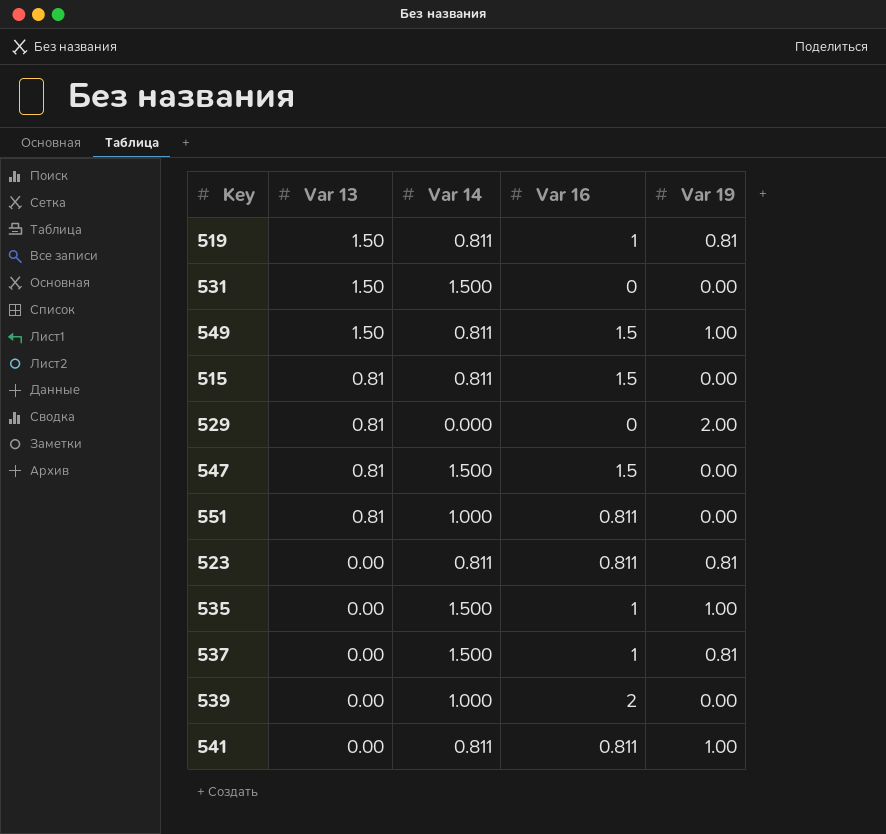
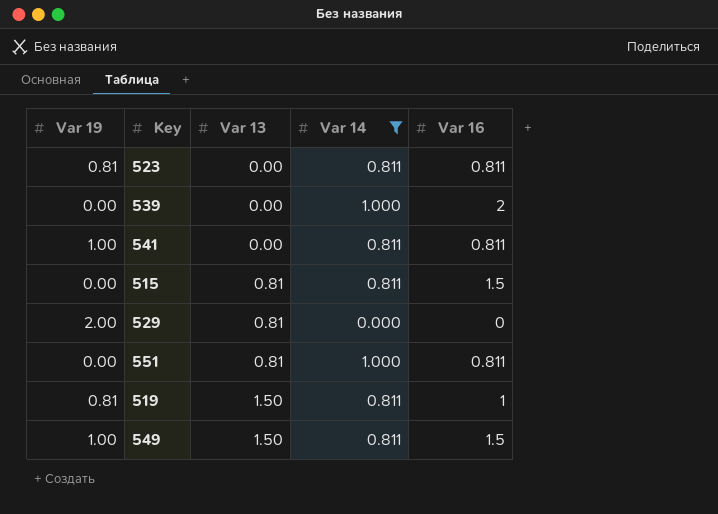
filter: none -> Var 14 != 1.500
row order: Var 13 descending -> Var 13 ascending
column Var 19 | position: 5 -> 1

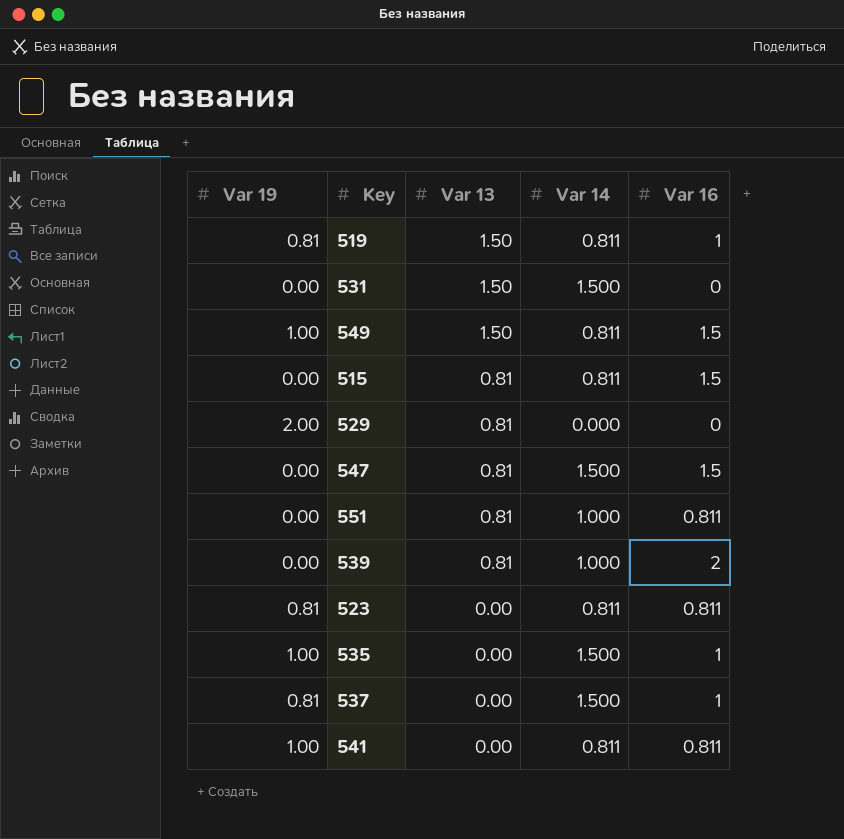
filter: Var 14 != 1.500 -> none
row order: Var 13 ascending -> Var 13 descending
539 | Var 13: 0.00 -> 0.81

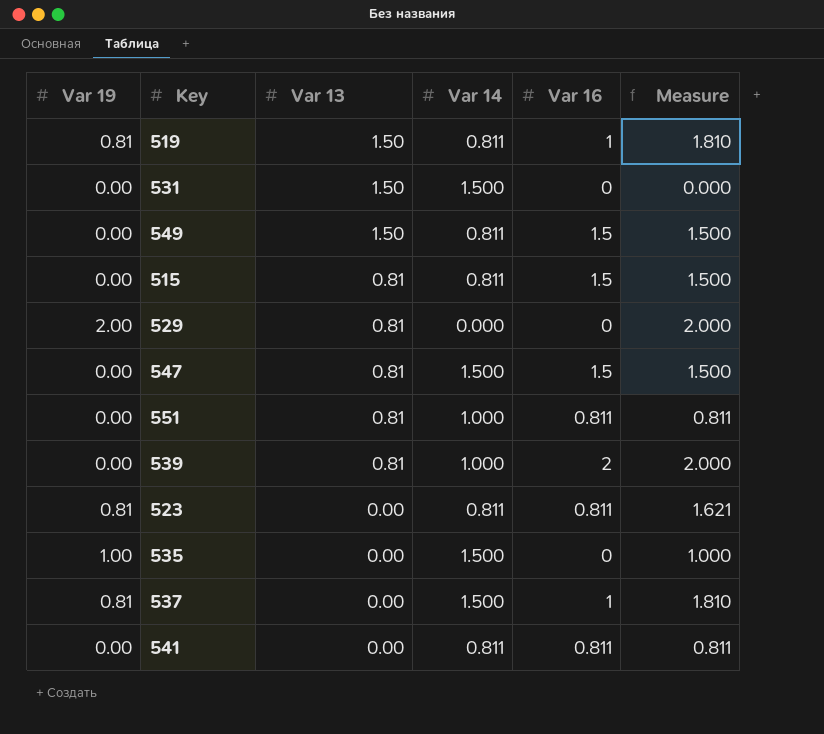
column Measure | formula: none -> [Var 19] + [Var 16]
549 | Var 19: 1.00 -> 0.00
535 | Var 16: 1 -> 0
541 | Var 19: 1.00 -> 0.00

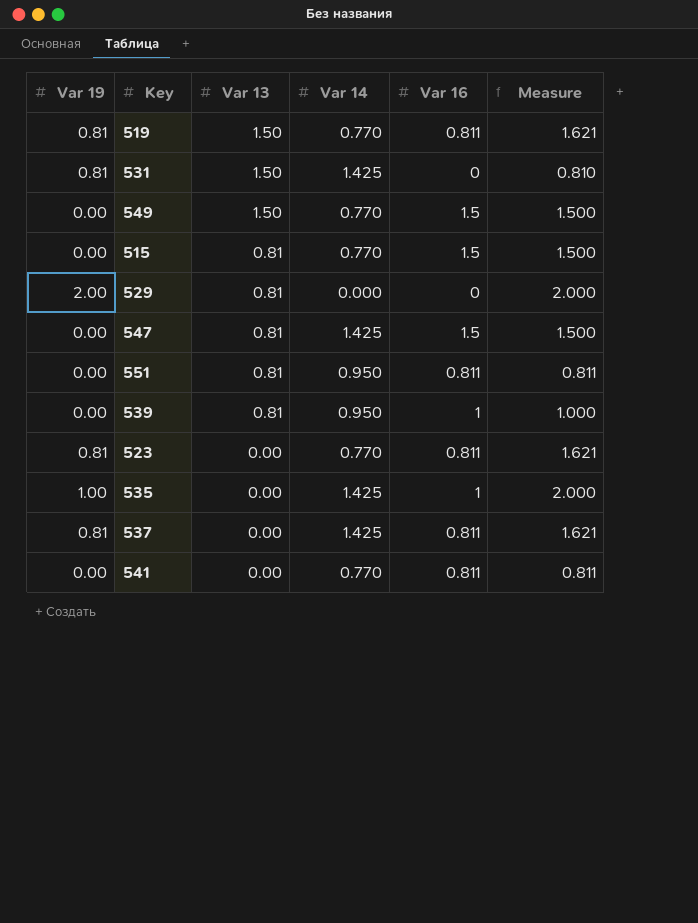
519 | Var 14: 0.811 -> 0.770
519 | Var 16: 1 -> 0.811
519 | Measure: 1.810 -> 1.621
531 | Var 19: 0.00 -> 0.81
531 | Var 14: 1.500 -> 1.425
531 | Measure: 0.000 -> 0.810
549 | Var 14: 0.811 -> 0.770
515 | Var 14: 0.811 -> 0.770
547 | Var 14: 1.500 -> 1.425
551 | Var 14: 1.000 -> 0.950
539 | Var 14: 1.000 -> 0.950
539 | Var 16: 2 -> 1
539 | Measure: 2.000 -> 1.000
523 | Var 14: 0.811 -> 0.770
535 | Var 14: 1.500 -> 1.425
535 | Var 16: 0 -> 1
535 | Measure: 1.000 -> 2.000
537 | Var 14: 1.500 -> 1.425
537 | Var 16: 1 -> 0.811
537 | Measure: 1.810 -> 1.621
541 | Var 14: 0.811 -> 0.770

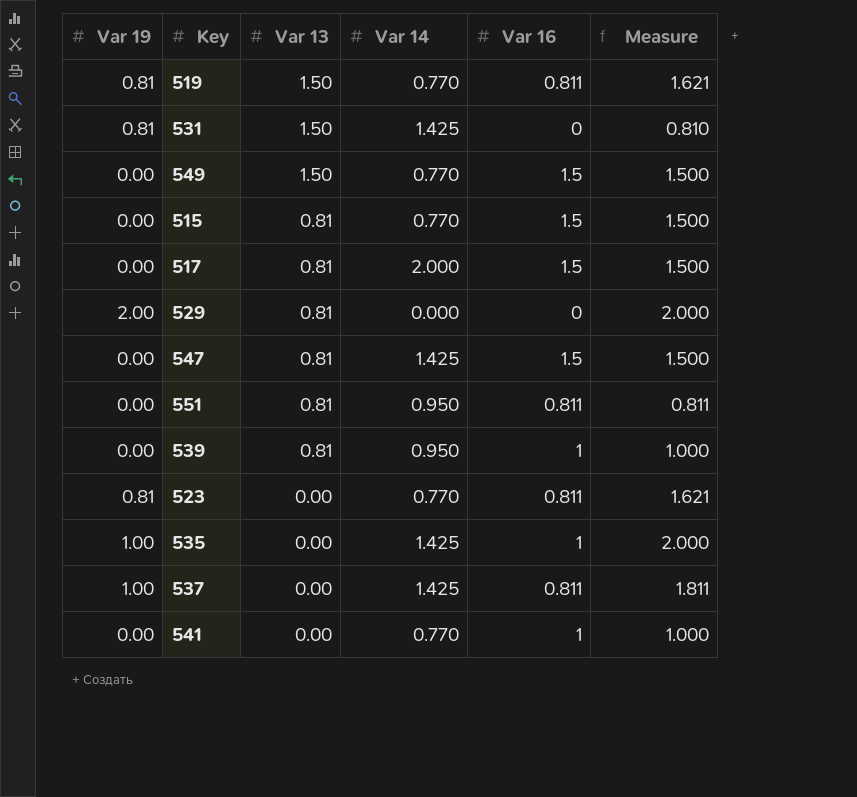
row 517: none -> 0.00 | 0.81 | 2.000 | 1.5 | 1.500
537 | Var 19: 0.81 -> 1.00
537 | Measure: 1.621 -> 1.811
541 | Var 16: 0.811 -> 1
541 | Measure: 0.811 -> 1.000

